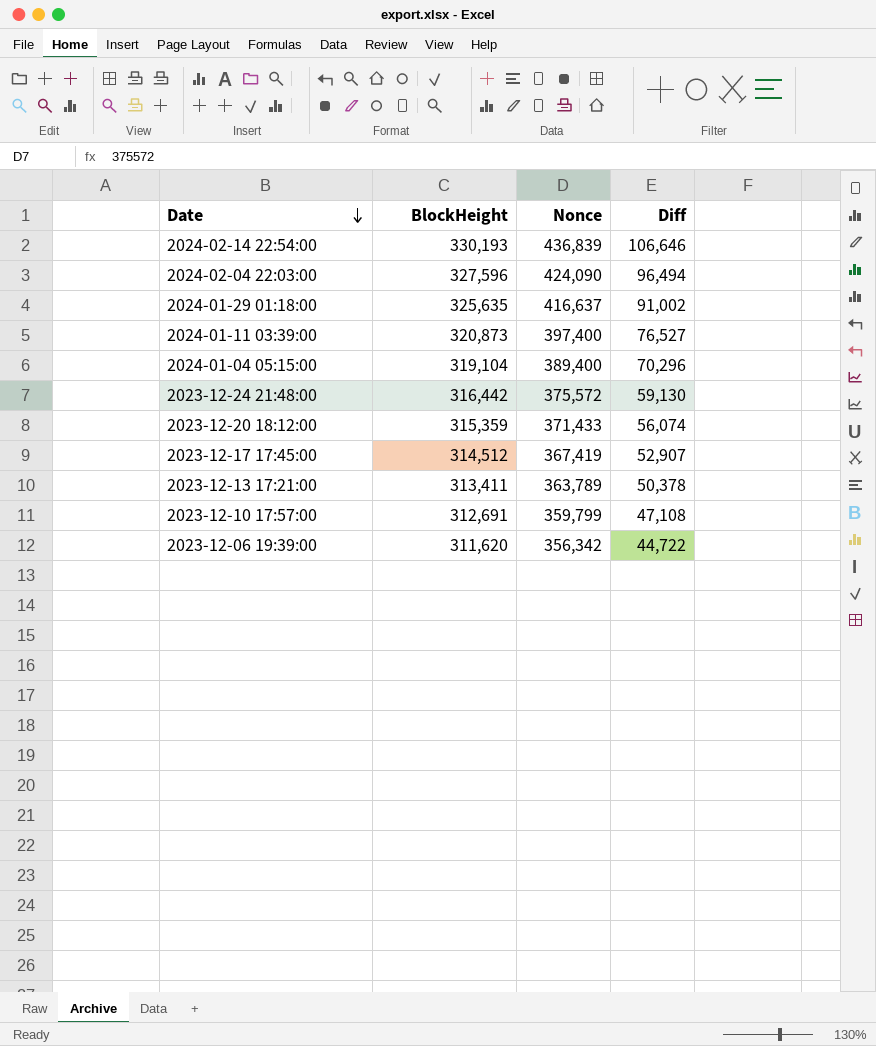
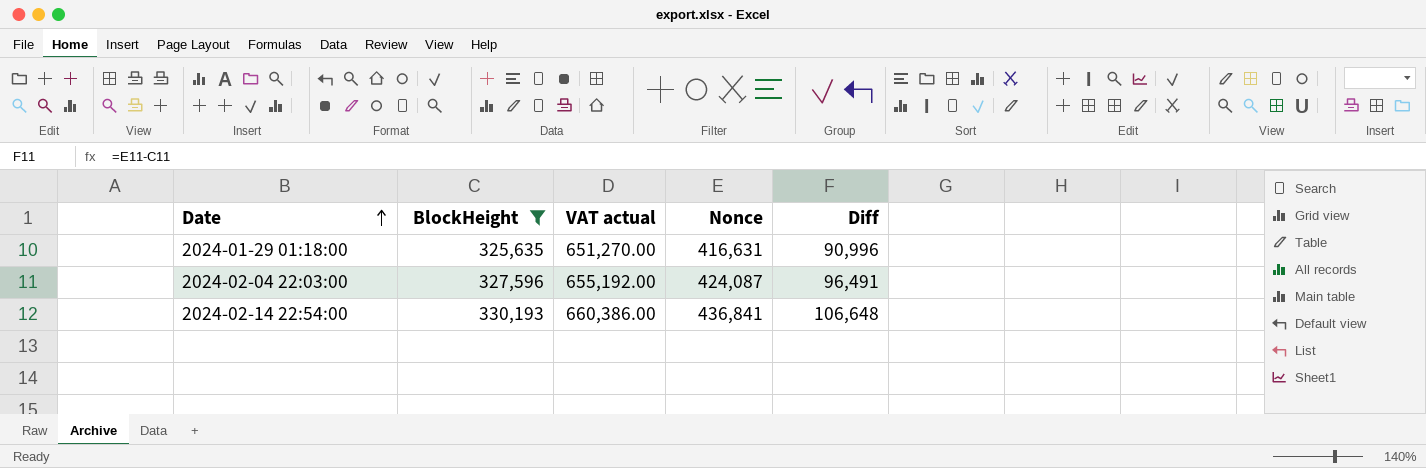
filter: none -> BlockHeight >= 325,635
row order: Date descending -> Date ascending
column VAT actual | formula: none -> [BlockHeight] * 2
2024-01-29 01:18:00 | Nonce: 416,637 -> 416,631
2024-01-29 01:18:00 | Diff: 91,002 -> 90,996
2024-02-04 22:03:00 | Nonce: 424,090 -> 424,087
2024-02-04 22:03:00 | Diff: 96,494 -> 96,491
2024-02-14 22:54:00 | Nonce: 436,839 -> 436,841
2024-02-14 22:54:00 | Diff: 106,646 -> 106,648

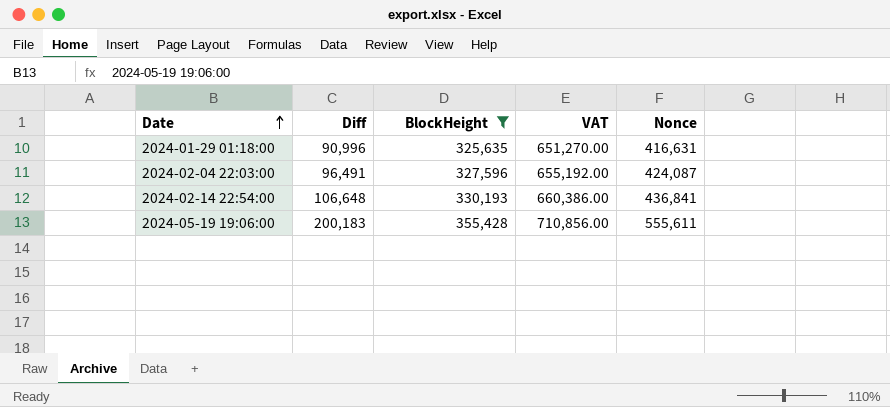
column Diff | position: 5 -> 2
column name: VAT actual -> VAT
row 2024-05-19 19:06:00: none -> 200,183 | 355,428 | 710,856.00 | 555,611

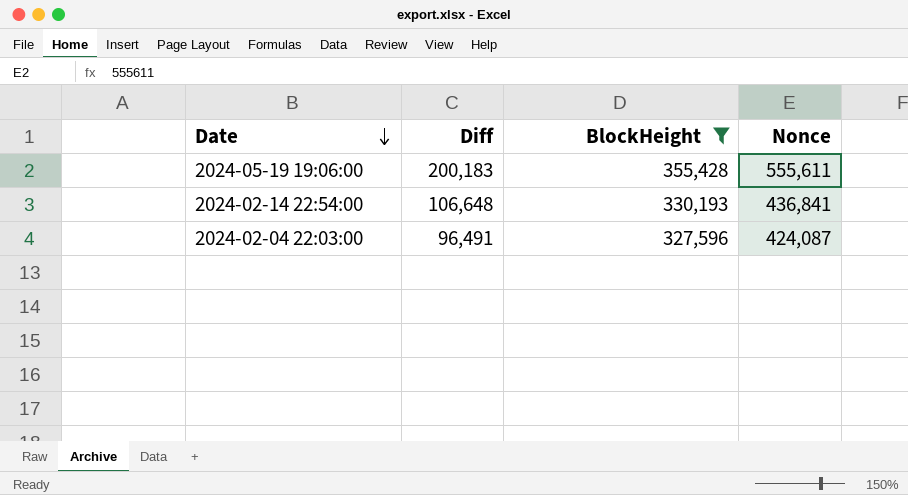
row order: Date ascending -> Date descending
column VAT | formula: [BlockHeight] * 2 -> none
row 2024-01-29 01:18:00: 90,996 | 325,635 | 651,270.00 | 416,631 -> none

